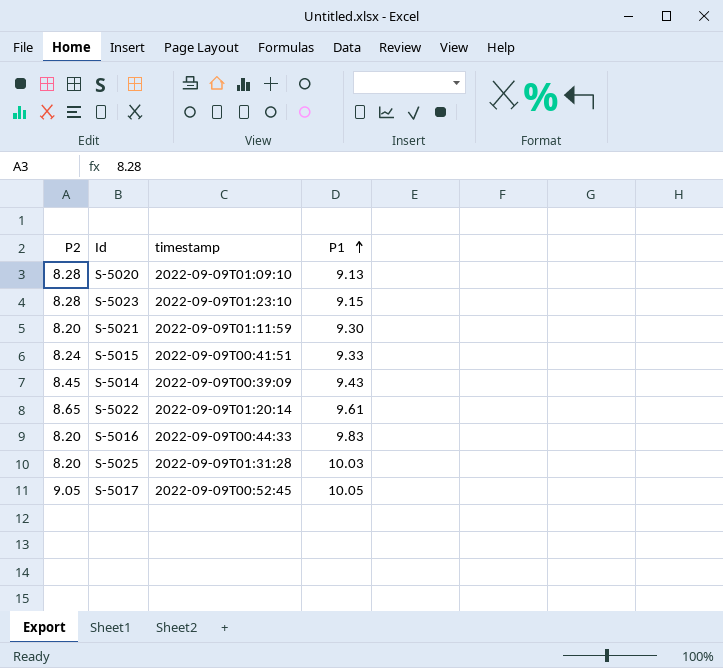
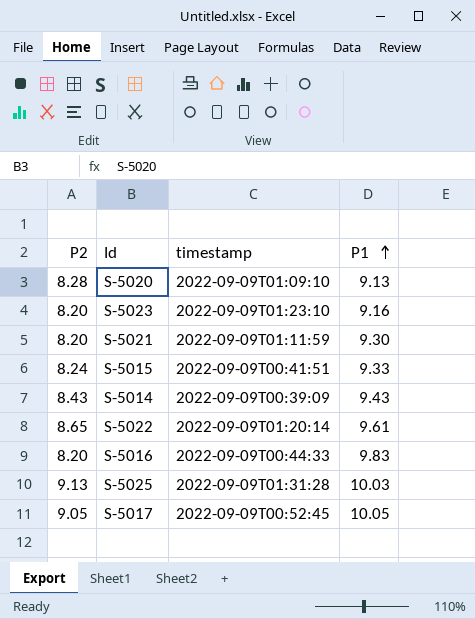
S-5023 | P2: 8.28 -> 8.20
S-5023 | P1: 9.15 -> 9.16
S-5014 | P2: 8.45 -> 8.43
S-5025 | P2: 8.20 -> 9.13

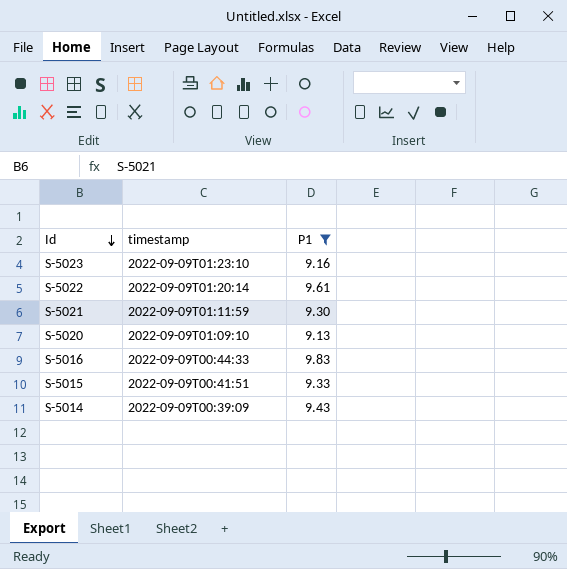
filter: none -> P1 <= 9.83
row order: P1 ascending -> Id descending
column P2 | position: 1 -> none

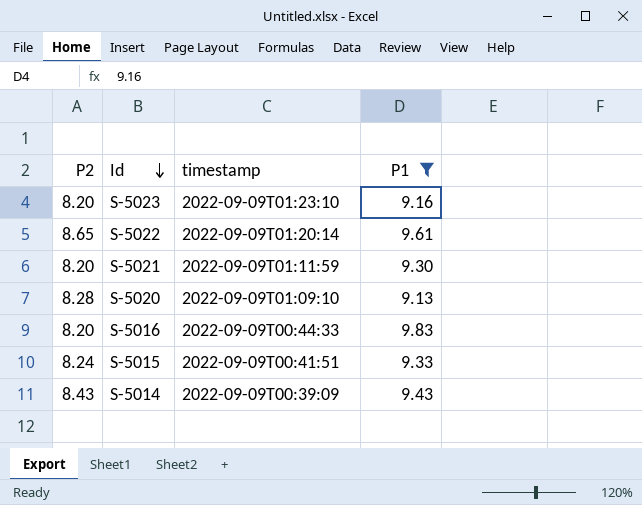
column P2 | position: none -> 1

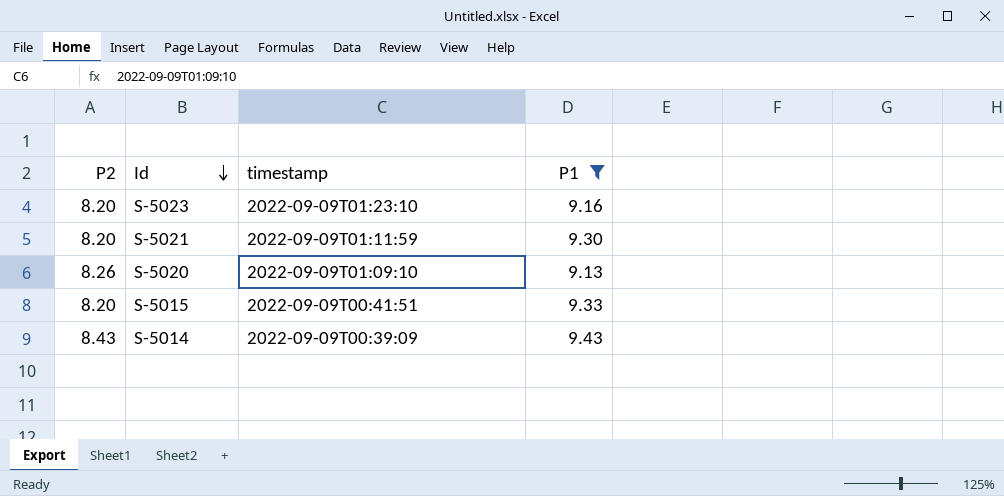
row S-5022: 8.65 | 2022-09-09T01:20:14 | 9.61 -> none
row S-5016: 8.20 | 2022-09-09T00:44:33 | 9.83 -> none
S-5020 | P2: 8.28 -> 8.26
S-5015 | P2: 8.24 -> 8.20

